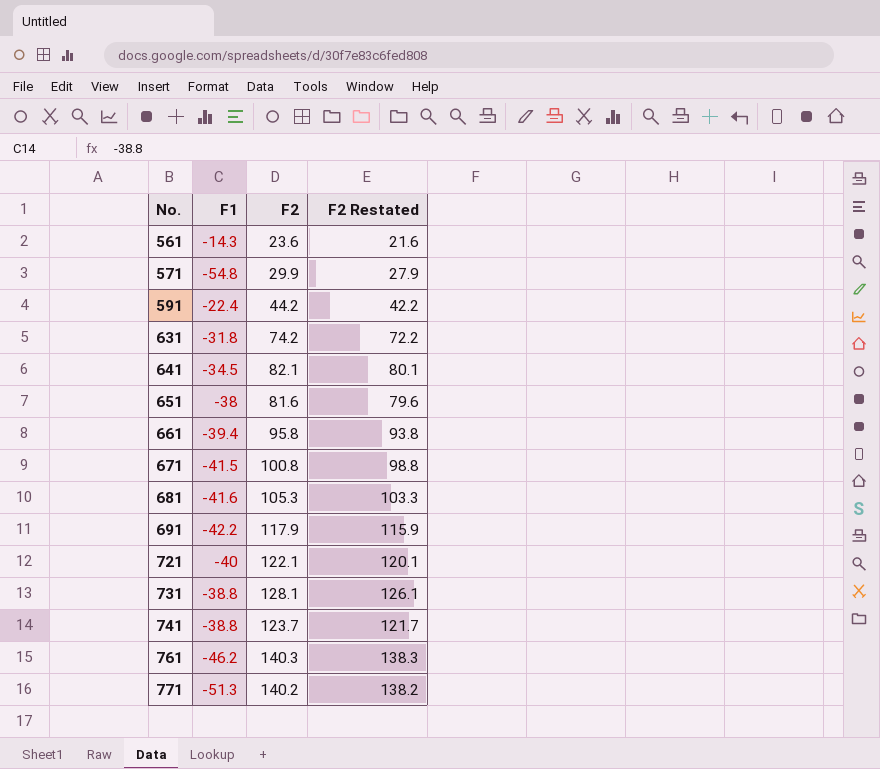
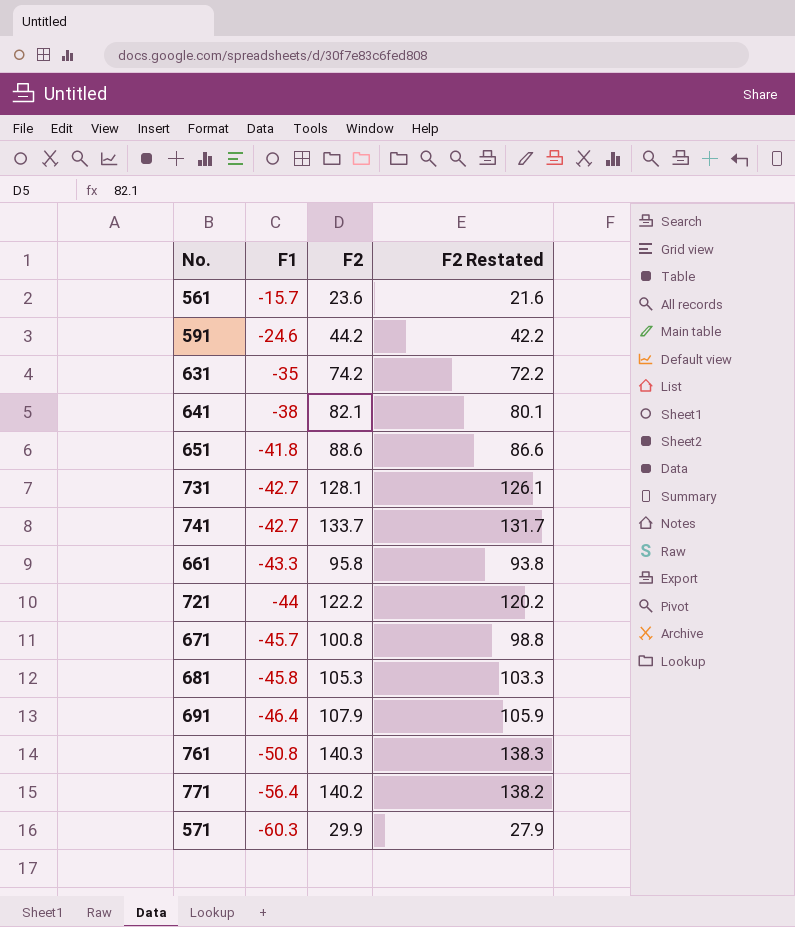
row order: No. ascending -> F1 descending
561 | F1: -14.3 -> -15.7
591 | F1: -22.4 -> -24.6
631 | F1: -31.8 -> -35
641 | F1: -34.5 -> -38
651 | F1: -38 -> -41.8
651 | F2: 81.6 -> 88.6
651 | F2 Restated: 79.6 -> 86.6
731 | F1: -38.8 -> -42.7
741 | F1: -38.8 -> -42.7
741 | F2: 123.7 -> 133.7
741 | F2 Restated: 121.7 -> 131.7
661 | F1: -39.4 -> -43.3
721 | F1: -40 -> -44
721 | F2: 122.1 -> 122.2
721 | F2 Restated: 120.1 -> 120.2
671 | F1: -41.5 -> -45.7
681 | F1: -41.6 -> -45.8
691 | F1: -42.2 -> -46.4
691 | F2: 117.9 -> 107.9
691 | F2 Restated: 115.9 -> 105.9
761 | F1: -46.2 -> -50.8
771 | F1: -51.3 -> -56.4
571 | F1: -54.8 -> -60.3

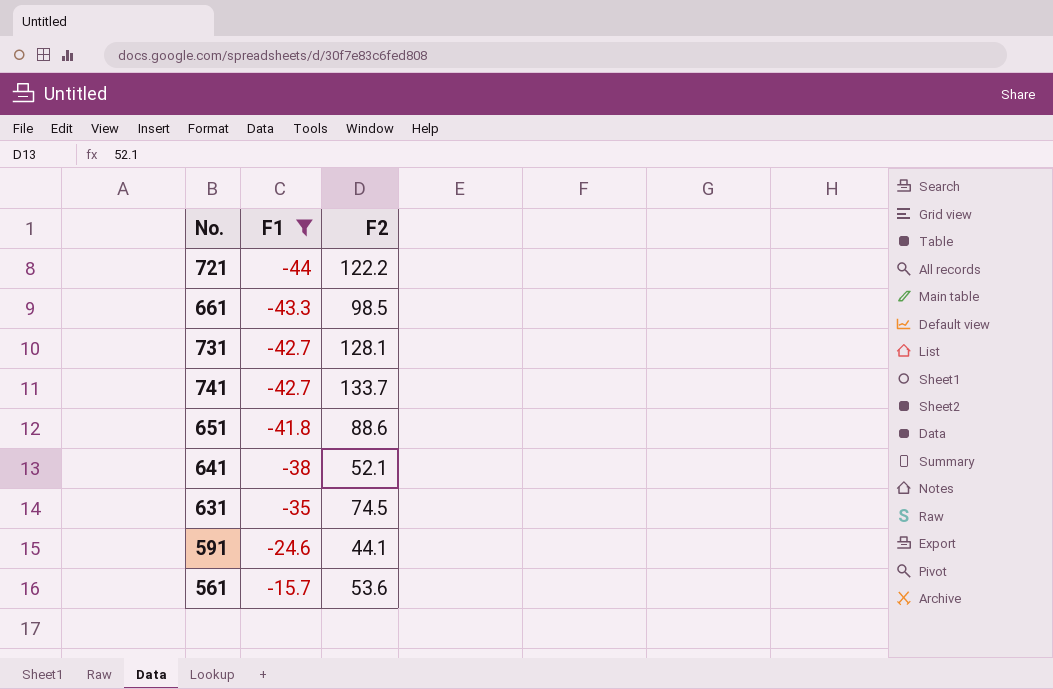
filter: none -> F1 >= -44
row order: F1 descending -> F1 ascending
column F2 Restated | formula: [F2] - 2 -> none
661 | F2: 95.8 -> 98.5
641 | F2: 82.1 -> 52.1
631 | F2: 74.2 -> 74.5
591 | F2: 44.2 -> 44.1
561 | F2: 23.6 -> 53.6

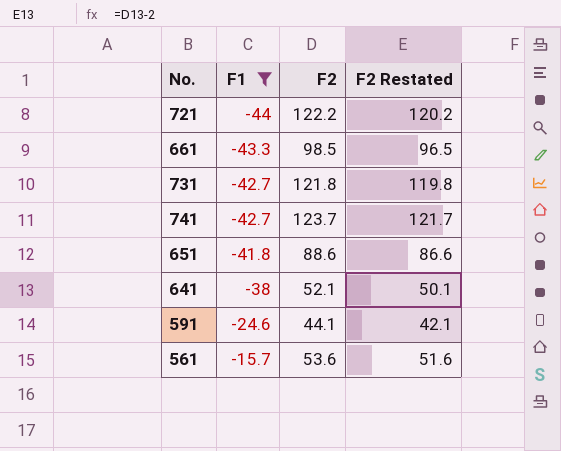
column F2 Restated | formula: none -> [F2] - 2
row 631: -35 | 74.5 -> none
731 | F2: 128.1 -> 121.8
741 | F2: 133.7 -> 123.7

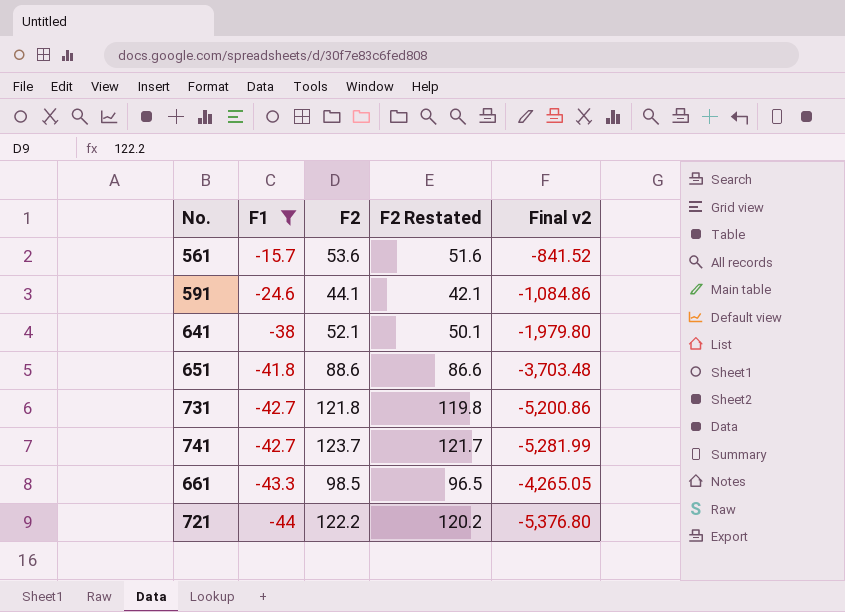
row order: F1 ascending -> F1 descending
column Final v2 | formula: none -> [F1] * [F2]

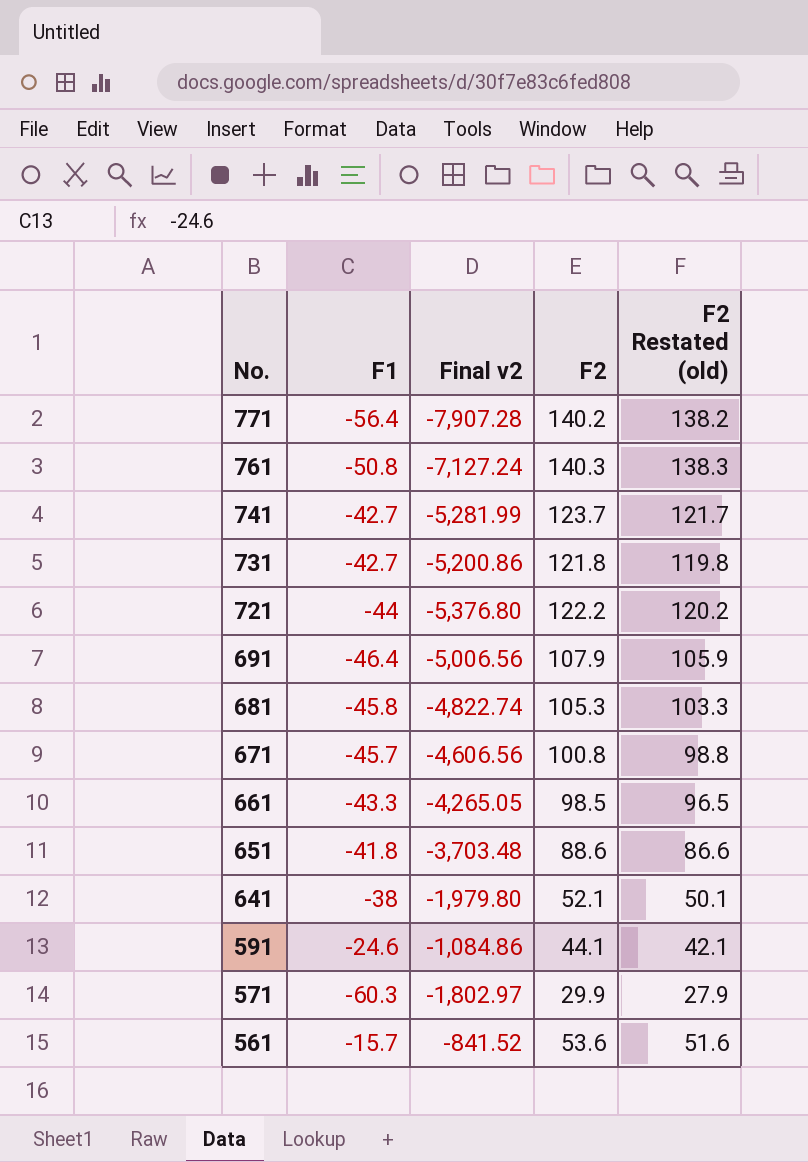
filter: F1 >= -44 -> none
row order: F1 descending -> No. descending
column Final v2 | position: 5 -> 3
column name: F2 Restated -> F2 Restated (old)

